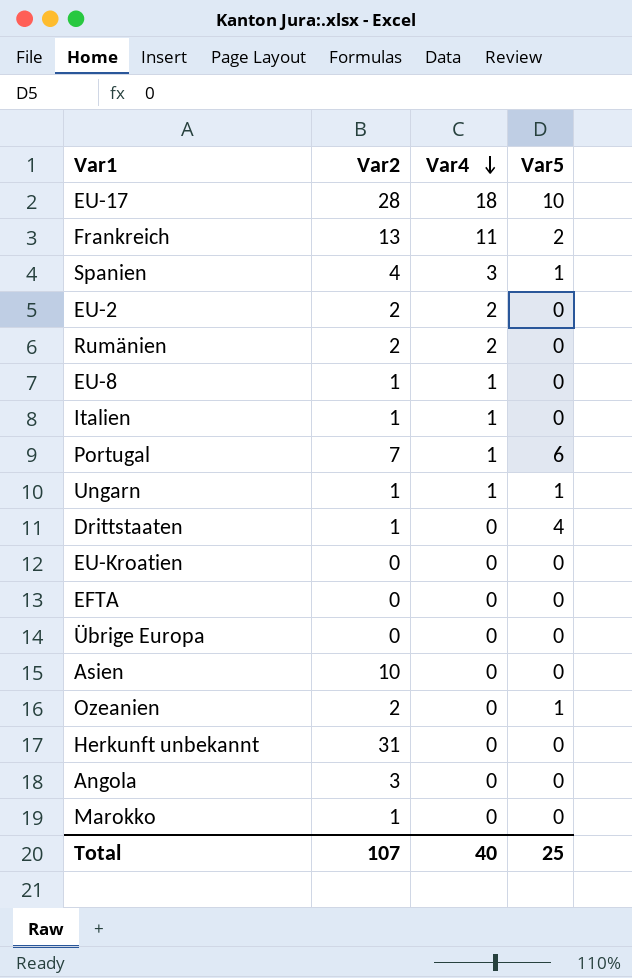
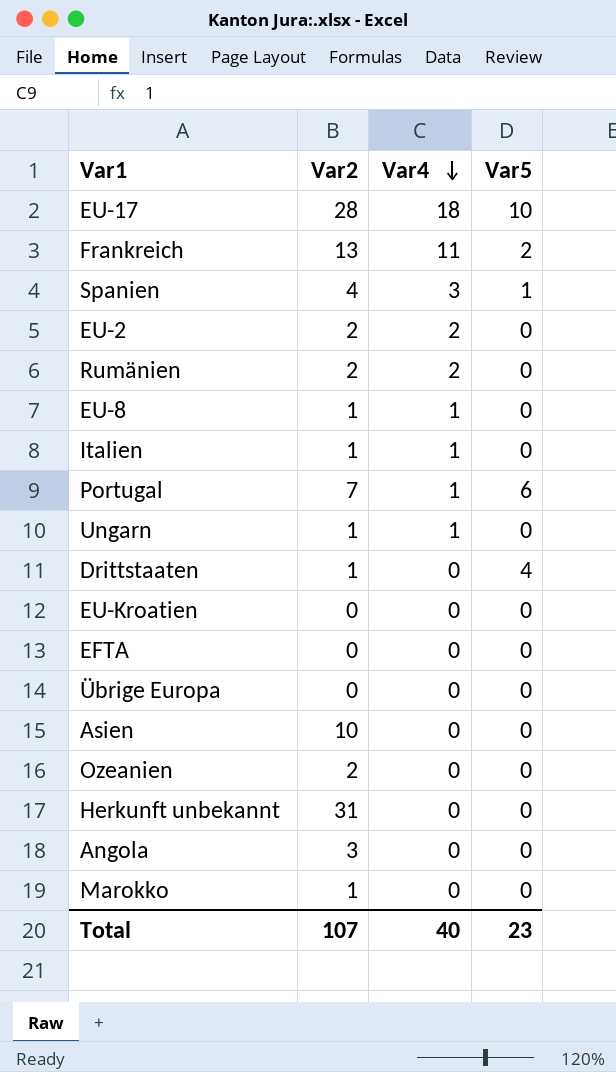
Ungarn | Var5: 1 -> 0
Ozeanien | Var5: 1 -> 0
Total | Var5: 25 -> 23

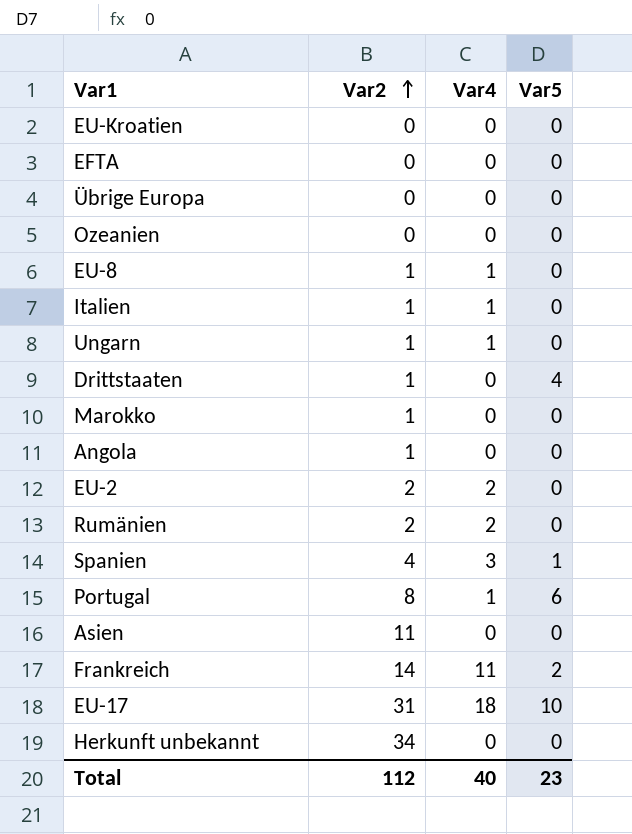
row order: Var4 descending -> Var2 ascending
Ozeanien | Var2: 2 -> 0
Angola | Var2: 3 -> 1
Portugal | Var2: 7 -> 8
Asien | Var2: 10 -> 11
Frankreich | Var2: 13 -> 14
EU-17 | Var2: 28 -> 31
Herkunft unbekannt | Var2: 31 -> 34
Total | Var2: 107 -> 112

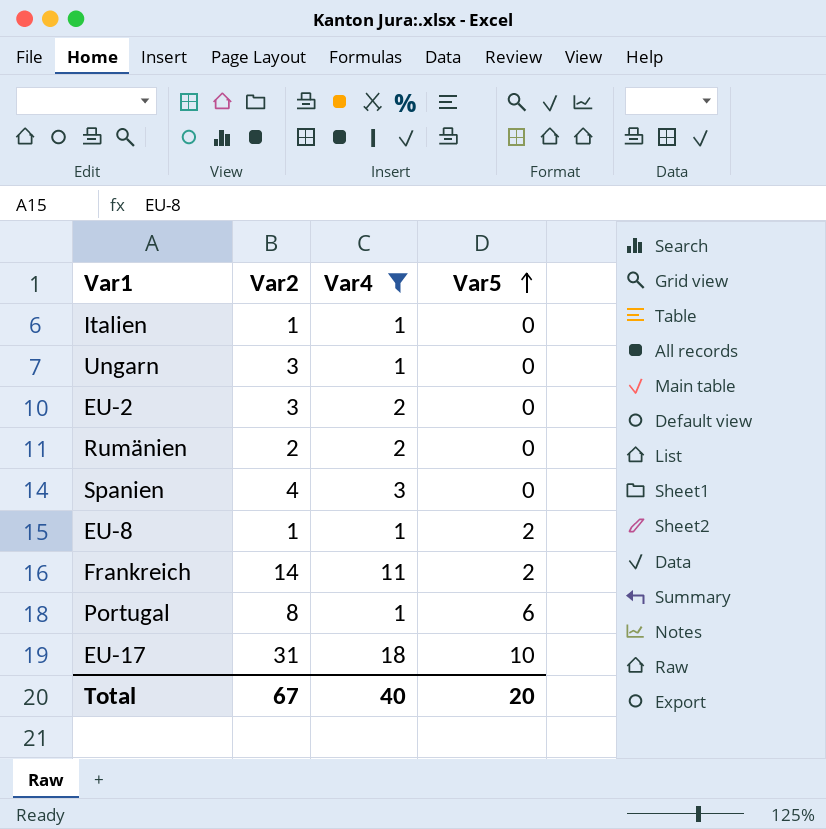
filter: none -> Var4 != 0
row order: Var2 ascending -> Var5 ascending
Ungarn | Var2: 1 -> 3
EU-2 | Var2: 2 -> 3
Spanien | Var5: 1 -> 0
EU-8 | Var5: 0 -> 2
Total | Var2: 112 -> 67
Total | Var5: 23 -> 20

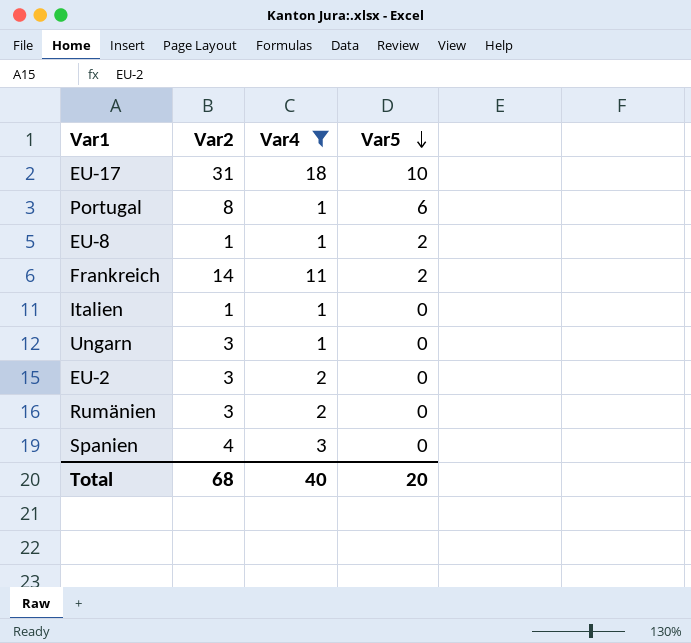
row order: Var5 ascending -> Var5 descending
Rumänien | Var2: 2 -> 3
Total | Var2: 67 -> 68

